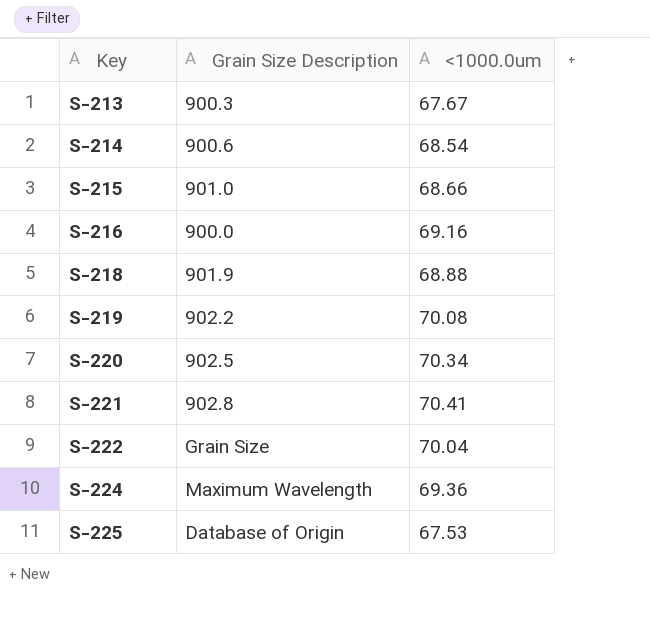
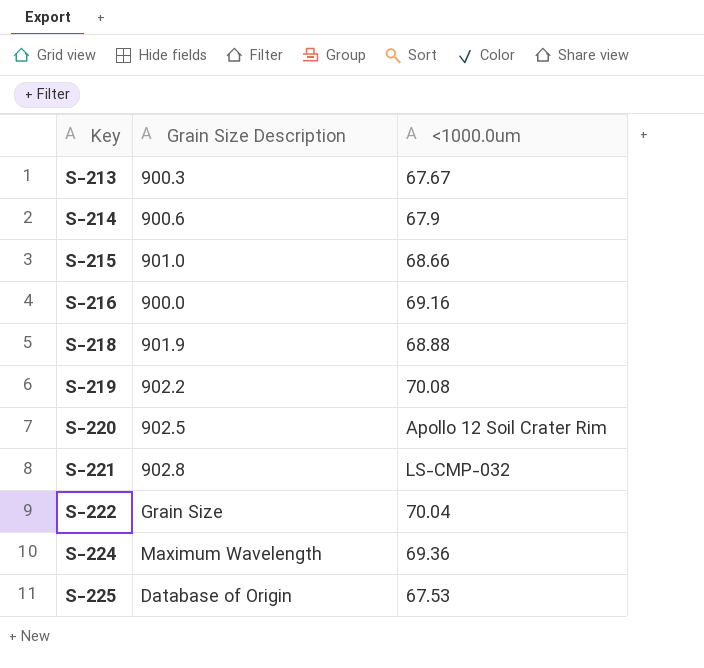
S-214 | <1000.0um: 68.54 -> 67.9
S-220 | <1000.0um: 70.34 -> Apollo 12 Soil Crater Rim
S-221 | <1000.0um: 70.41 -> LS-CMP-032

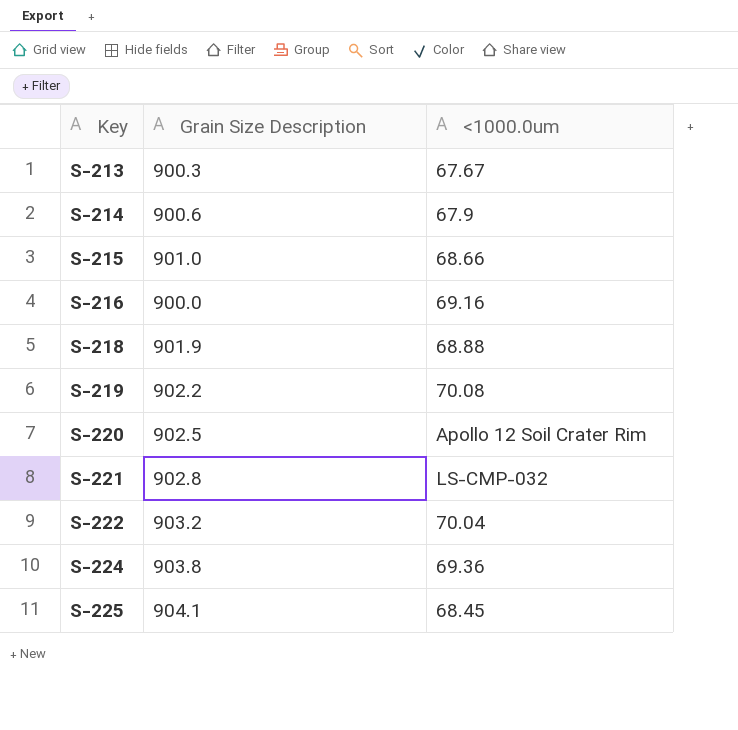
S-222 | Grain Size Description: Grain Size -> 903.2
S-224 | Grain Size Description: Maximum Wavelength -> 903.8
S-225 | Grain Size Description: Database of Origin -> 904.1
S-225 | <1000.0um: 67.53 -> 68.45

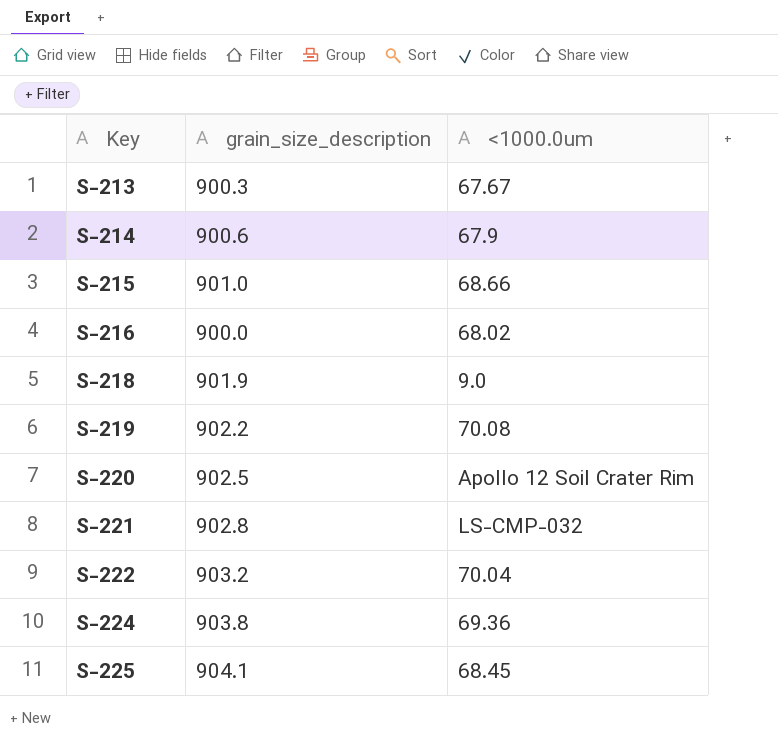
column name: Grain Size Description -> grain_size_description
S-216 | <1000.0um: 69.16 -> 68.02
S-218 | <1000.0um: 68.88 -> 9.0

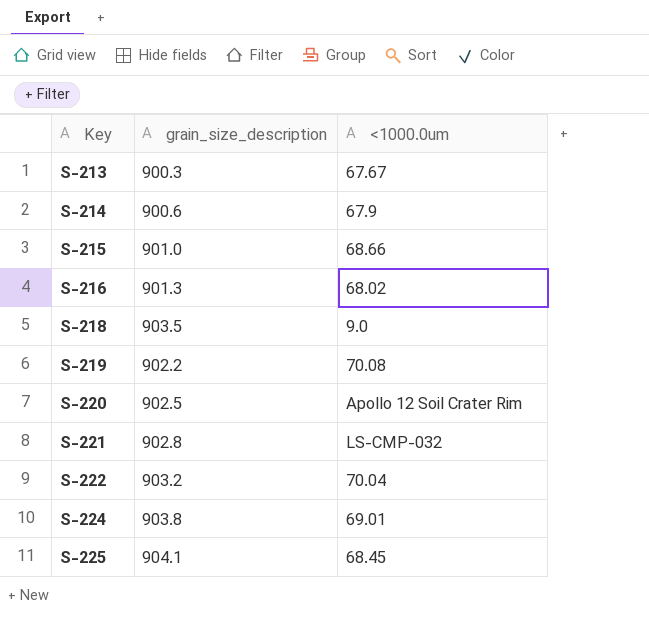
S-216 | grain_size_description: 900.0 -> 901.3
S-218 | grain_size_description: 901.9 -> 903.5
S-224 | <1000.0um: 69.36 -> 69.01

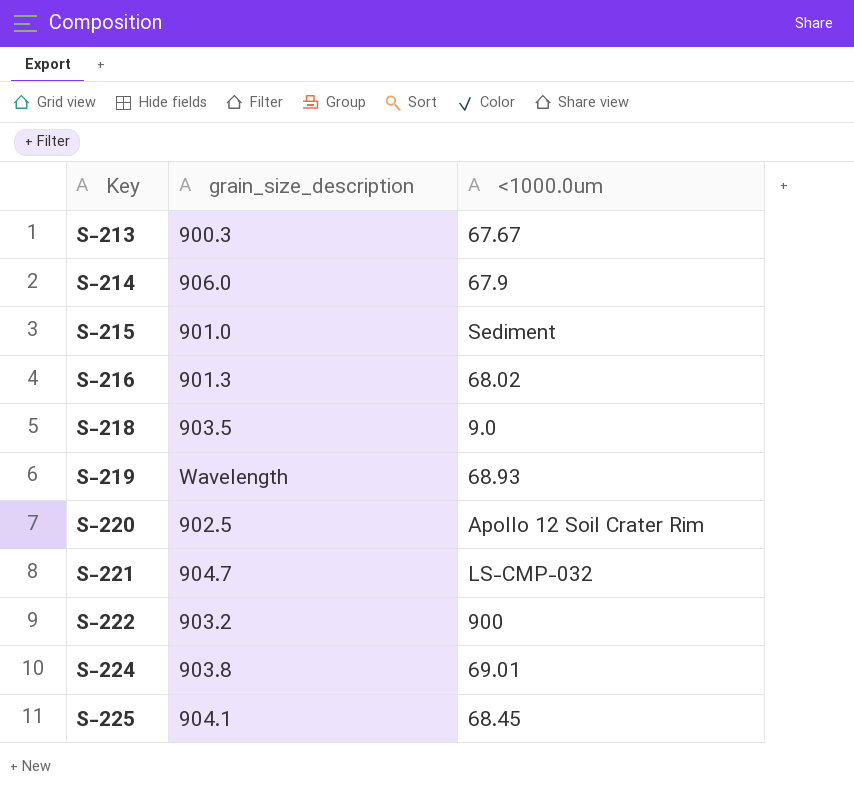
S-214 | grain_size_description: 900.6 -> 906.0
S-215 | <1000.0um: 68.66 -> Sediment
S-219 | grain_size_description: 902.2 -> Wavelength
S-219 | <1000.0um: 70.08 -> 68.93
S-221 | grain_size_description: 902.8 -> 904.7
S-222 | <1000.0um: 70.04 -> 900

